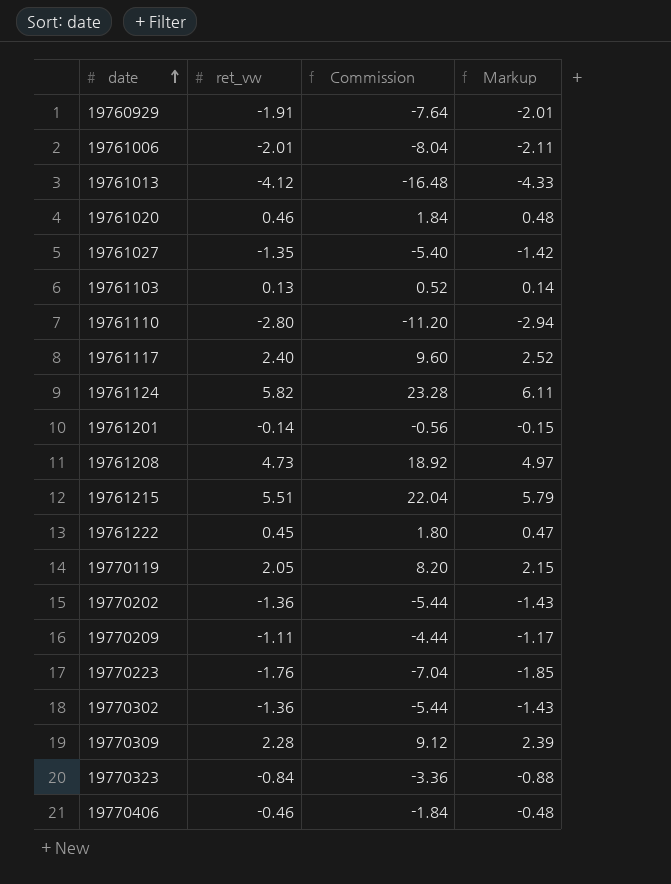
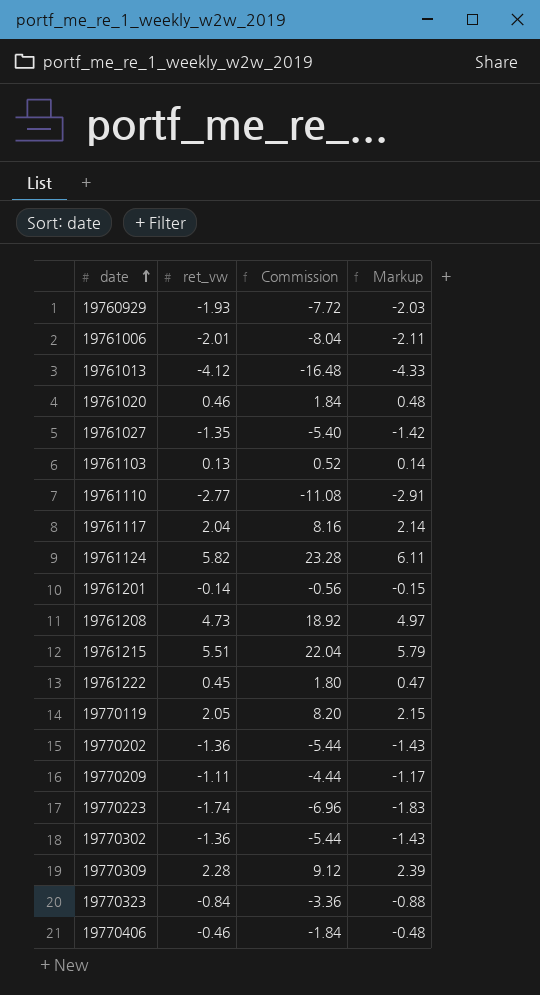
19760929 | ret_vw: -1.91 -> -1.93
19760929 | Commission: -7.64 -> -7.72
19760929 | Markup: -2.01 -> -2.03
19761110 | ret_vw: -2.80 -> -2.77
19761110 | Commission: -11.20 -> -11.08
19761110 | Markup: -2.94 -> -2.91
19761117 | ret_vw: 2.40 -> 2.04
19761117 | Commission: 9.60 -> 8.16
19761117 | Markup: 2.52 -> 2.14
19770223 | ret_vw: -1.76 -> -1.74
19770223 | Commission: -7.04 -> -6.96
19770223 | Markup: -1.85 -> -1.83

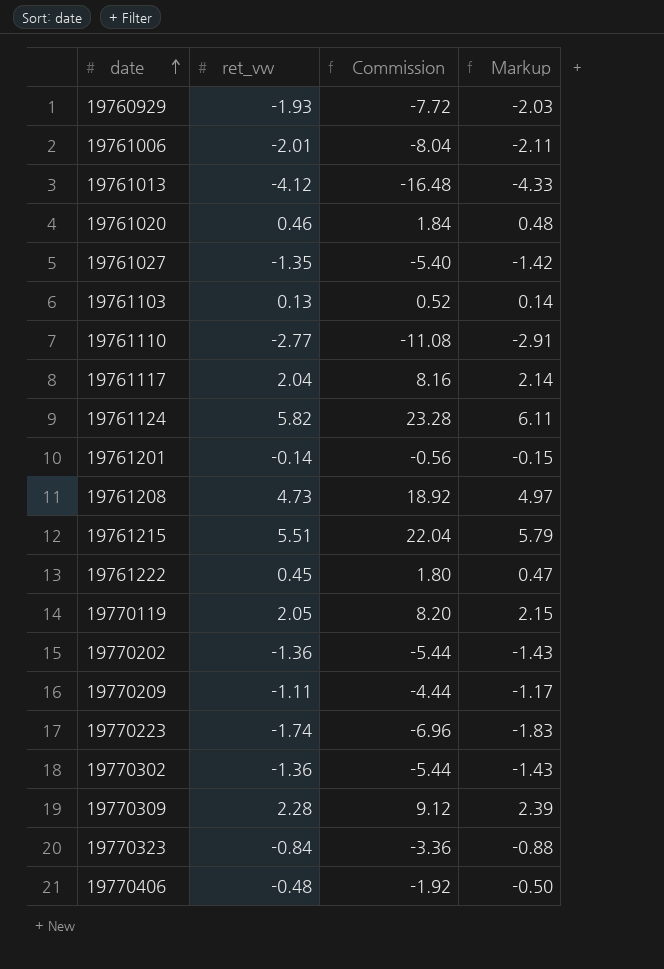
19770406 | ret_vw: -0.46 -> -0.48
19770406 | Commission: -1.84 -> -1.92
19770406 | Markup: -0.48 -> -0.50

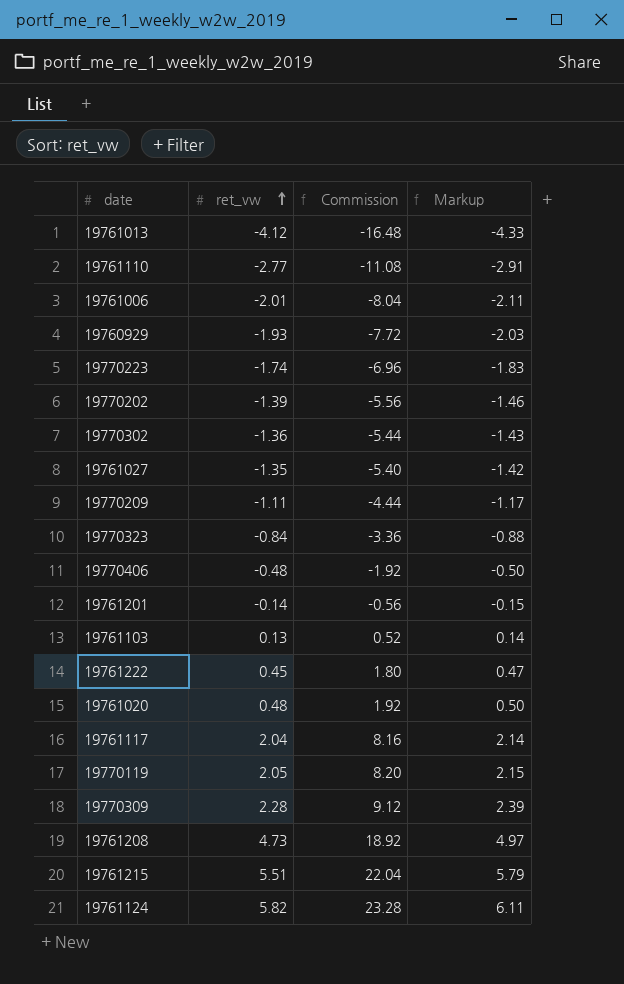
row order: date ascending -> ret_vw ascending
19770202 | ret_vw: -1.36 -> -1.39
19770202 | Commission: -5.44 -> -5.56
19770202 | Markup: -1.43 -> -1.46
19761020 | ret_vw: 0.46 -> 0.48
19761020 | Commission: 1.84 -> 1.92
19761020 | Markup: 0.48 -> 0.50

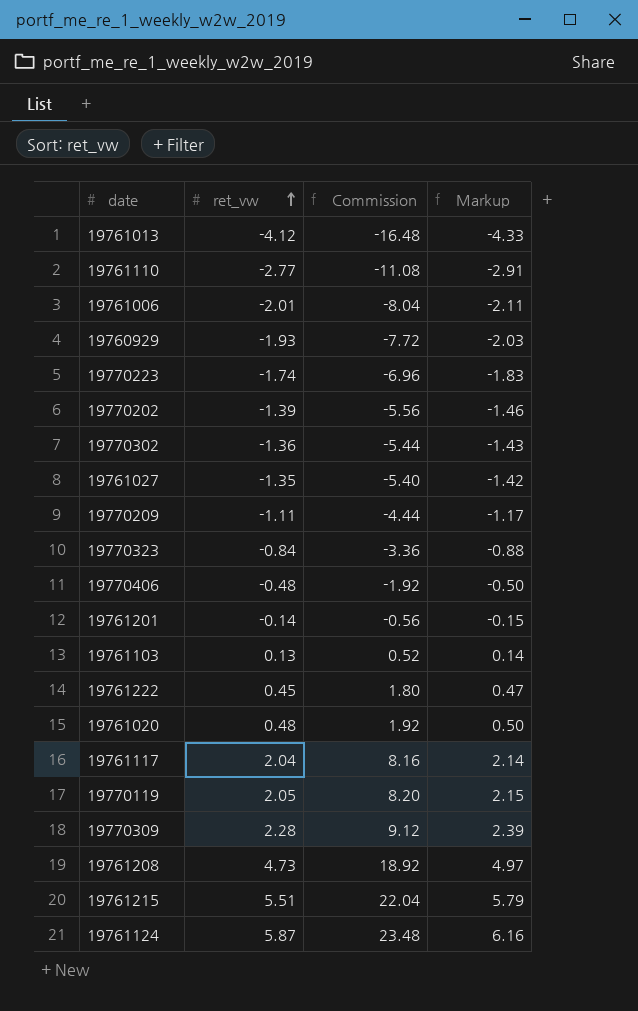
19761124 | ret_vw: 5.82 -> 5.87
19761124 | Commission: 23.28 -> 23.48
19761124 | Markup: 6.11 -> 6.16

